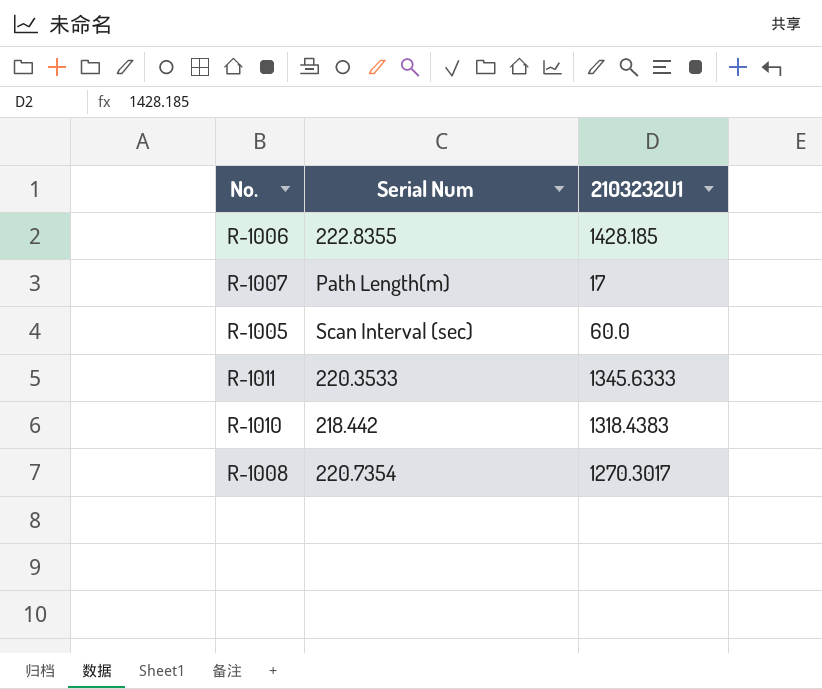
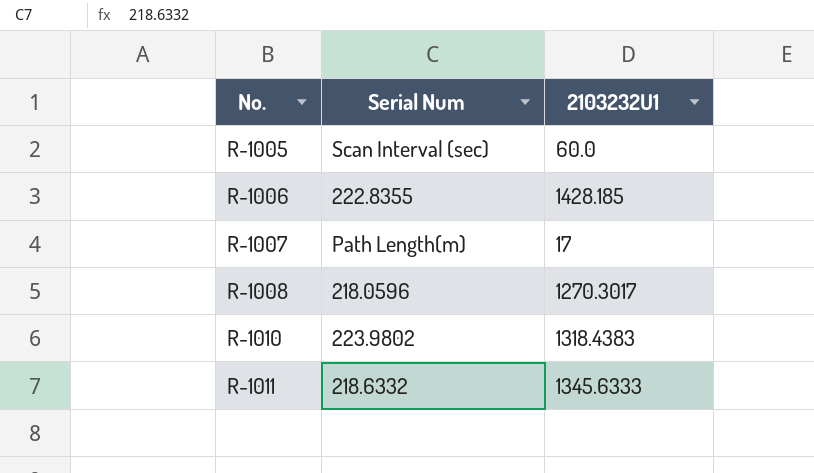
row order: none -> No. ascending
R-1008 | Serial Num: 220.7354 -> 218.0596
R-1010 | Serial Num: 218.442 -> 223.9802
R-1011 | Serial Num: 220.3533 -> 218.6332

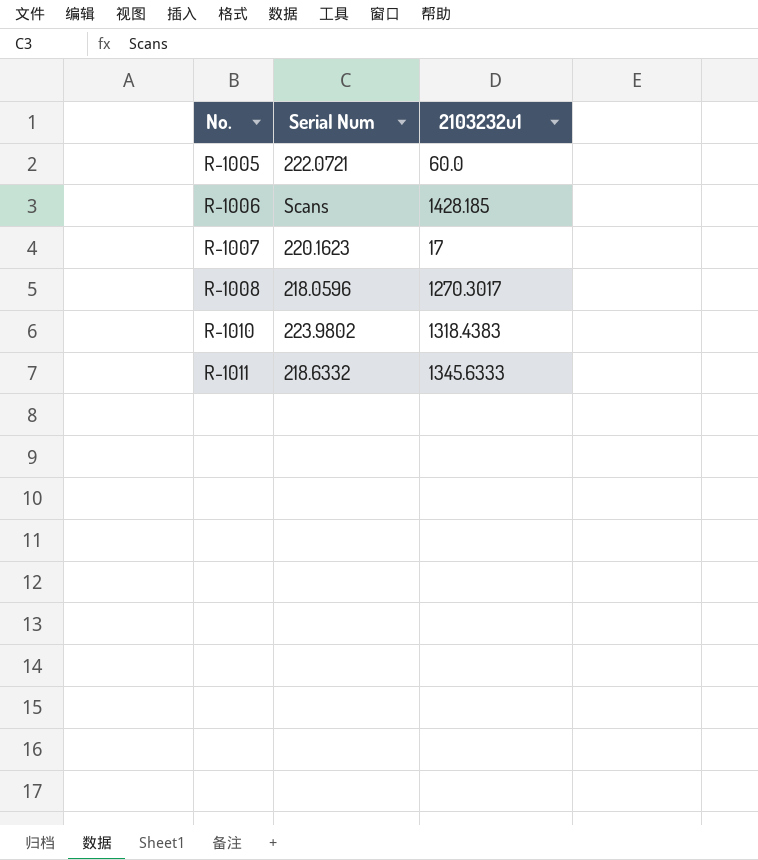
column name: 2103232U1 -> 2103232u1
R-1005 | Serial Num: Scan Interval (sec) -> 222.0721
R-1006 | Serial Num: 222.8355 -> Scans
R-1007 | Serial Num: Path Length(m) -> 220.1623

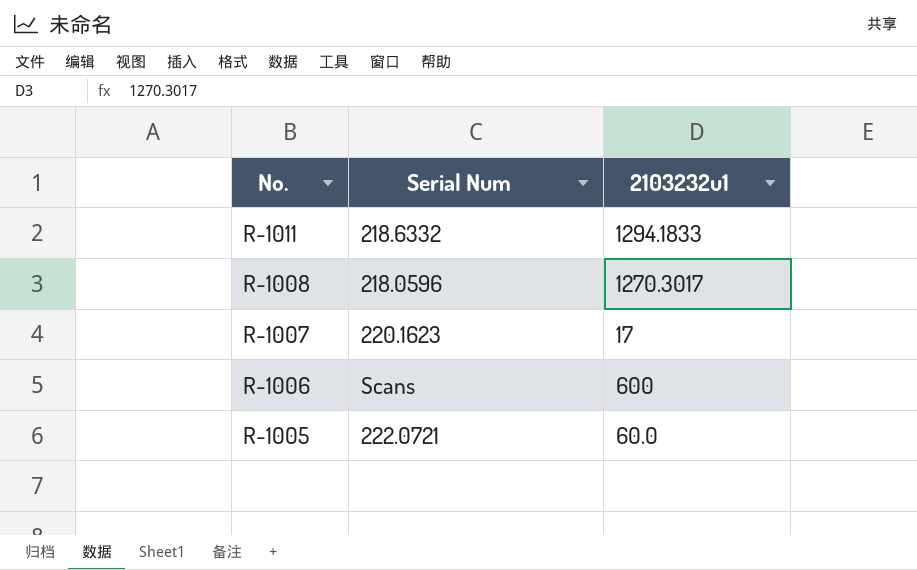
row order: No. ascending -> No. descending
row R-1010: 223.9802 | 1318.4383 -> none
R-1011 | 2103232u1: 1345.6333 -> 1294.1833
R-1006 | 2103232u1: 1428.185 -> 600

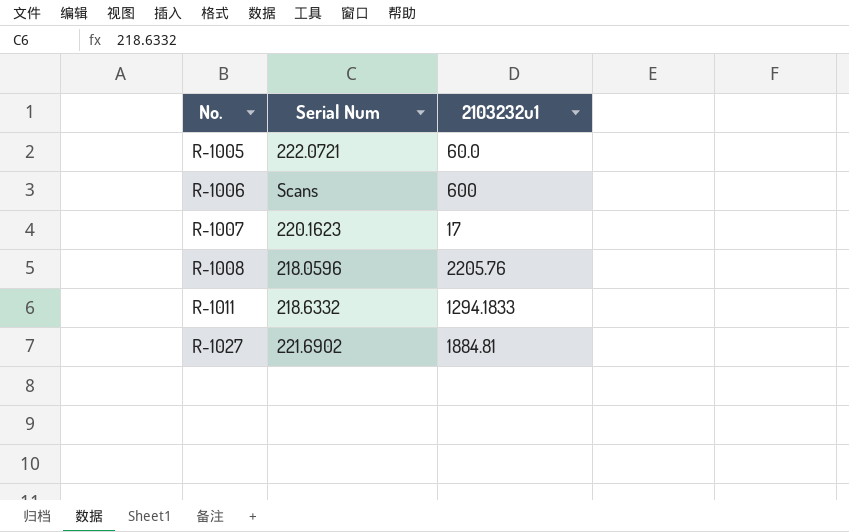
row order: No. descending -> No. ascending
R-1008 | 2103232u1: 1270.3017 -> 2205.76
row R-1027: none -> 221.6902 | 1884.81

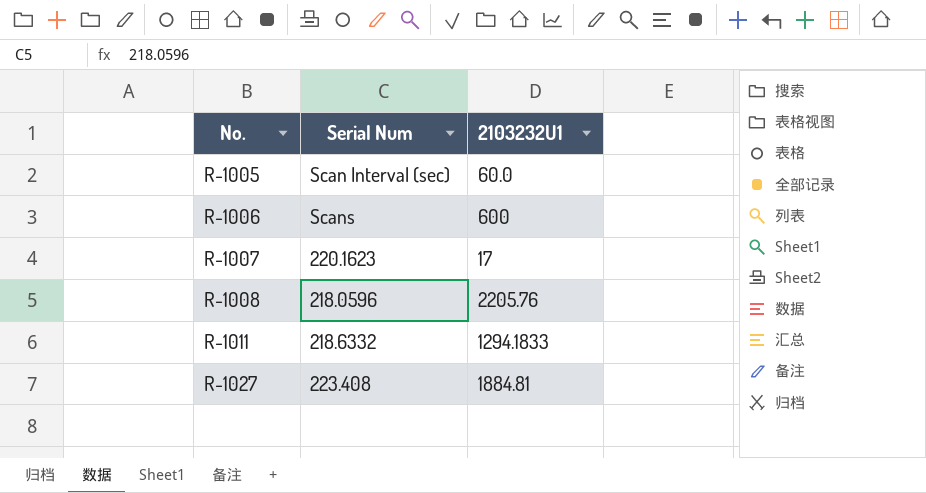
column name: 2103232u1 -> 2103232U1
R-1005 | Serial Num: 222.0721 -> Scan Interval (sec)
R-1027 | Serial Num: 221.6902 -> 223.408

